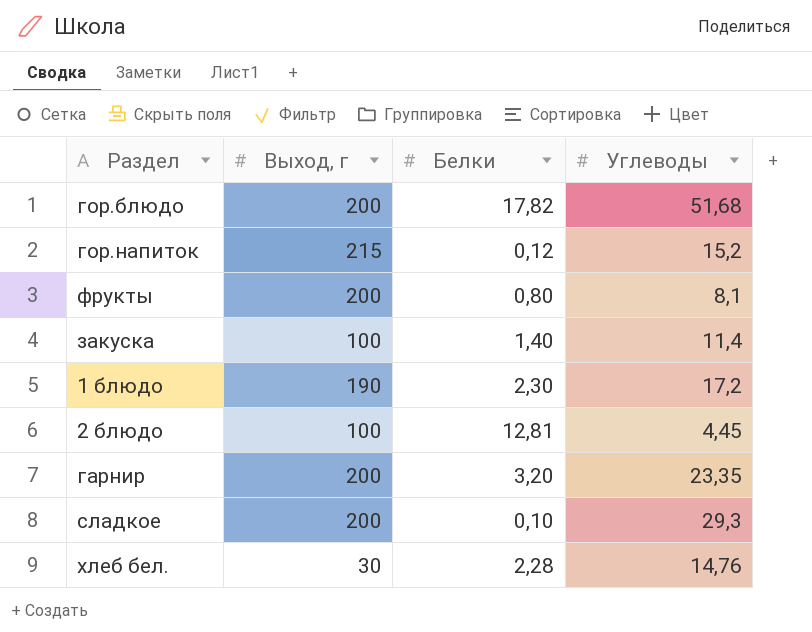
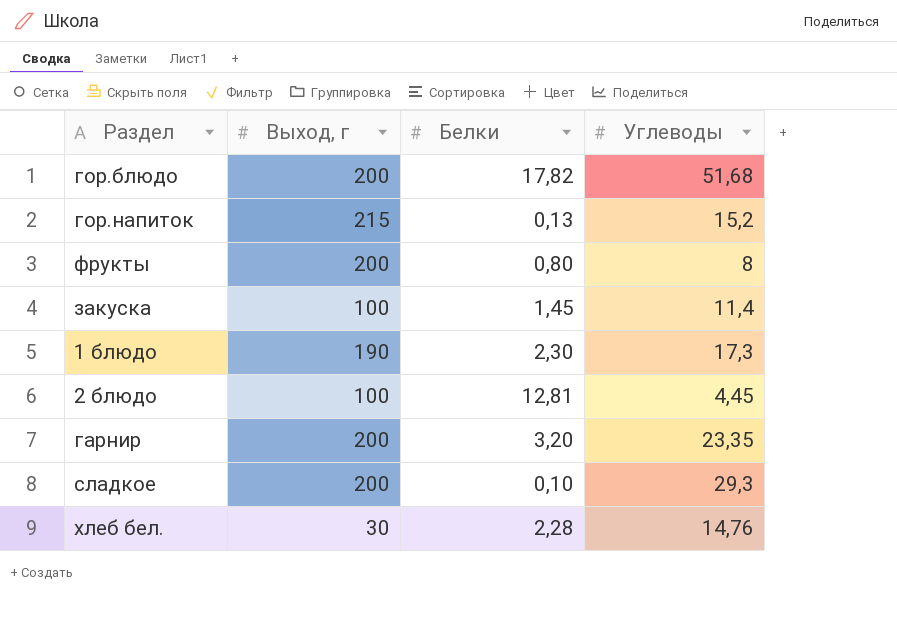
гор.напиток | Белки: 0,12 -> 0,13
фрукты | Углеводы: 8,1 -> 8
закуска | Белки: 1,40 -> 1,45
1 блюдо | Углеводы: 17,2 -> 17,3

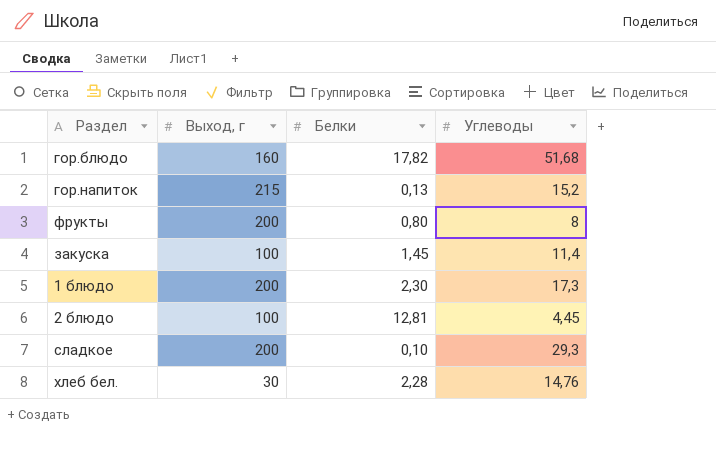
row гарнир: 200 | 3,20 | 23,35 -> none
гор.блюдо | Выход, г: 200 -> 160
1 блюдо | Выход, г: 190 -> 200

